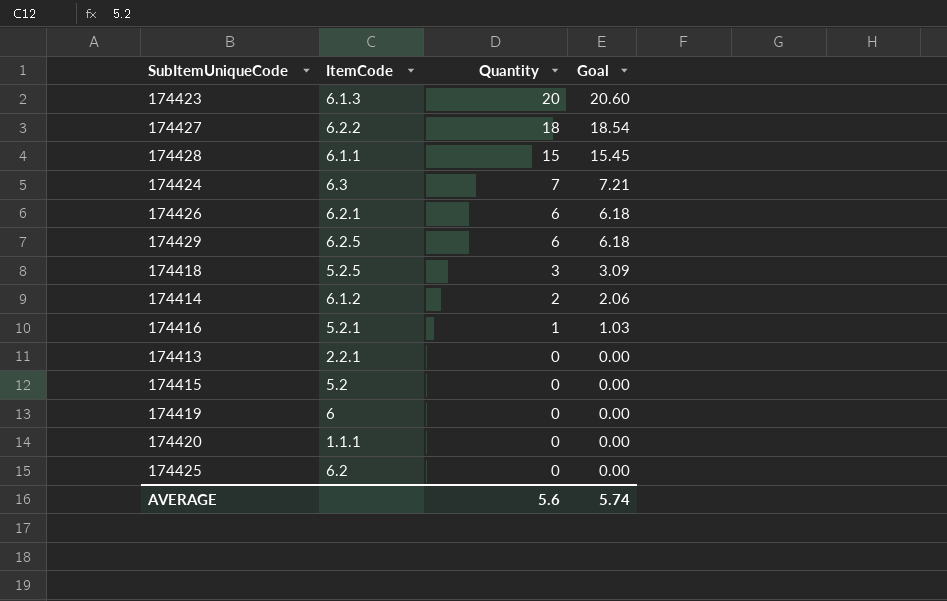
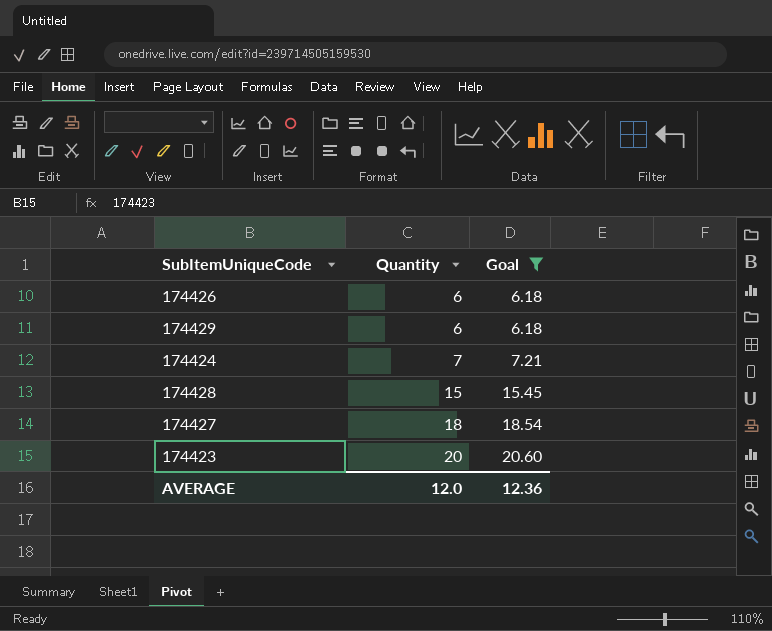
filter: none -> Goal >= 6.18
row order: Quantity descending -> Quantity ascending
column ItemCode | position: 2 -> none
AVERAGE | Quantity: 5.6 -> 12.0
AVERAGE | Goal: 5.74 -> 12.36

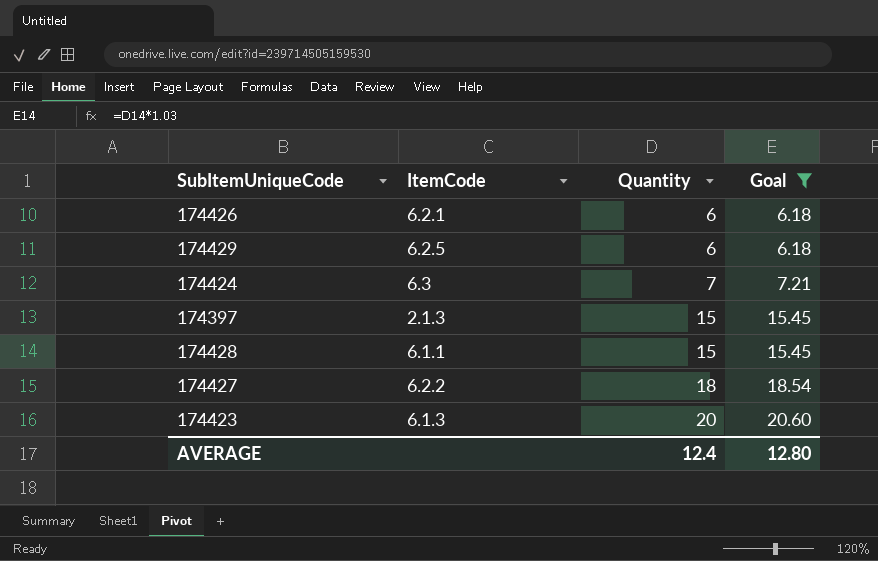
column ItemCode | position: none -> 2
row 174397: none -> 2.1.3 | 15 | 15.45
AVERAGE | Quantity: 12.0 -> 12.4
AVERAGE | Goal: 12.36 -> 12.80

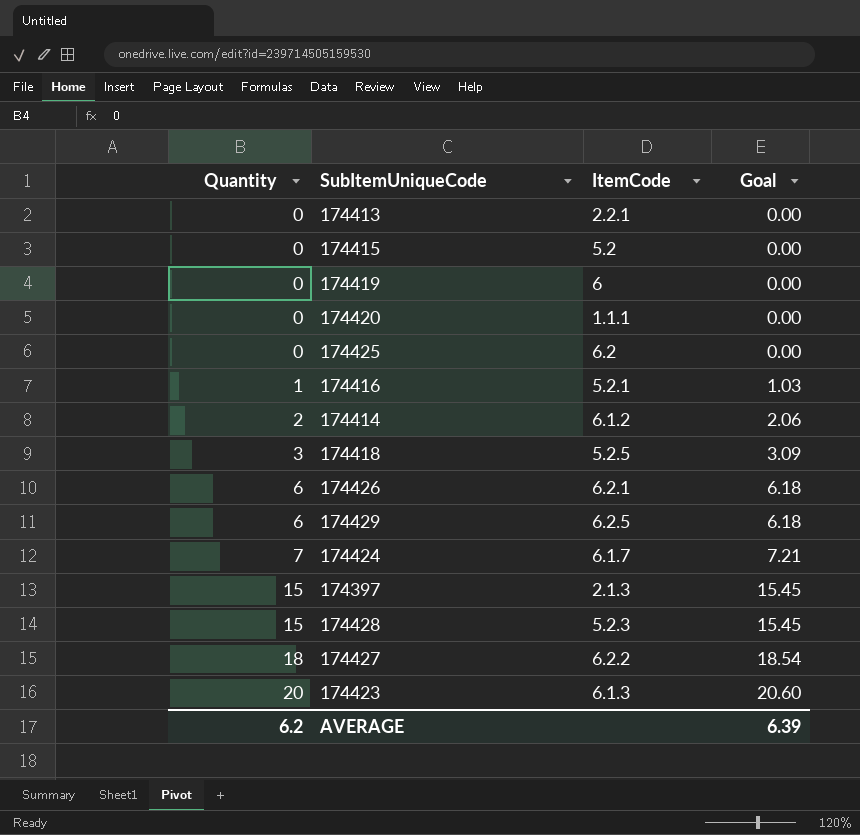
filter: Goal >= 6.18 -> none
column Quantity | position: 3 -> 1
174424 | ItemCode: 6.3 -> 6.1.7
174428 | ItemCode: 6.1.1 -> 5.2.3
AVERAGE | Quantity: 12.4 -> 6.2
AVERAGE | Goal: 12.80 -> 6.39

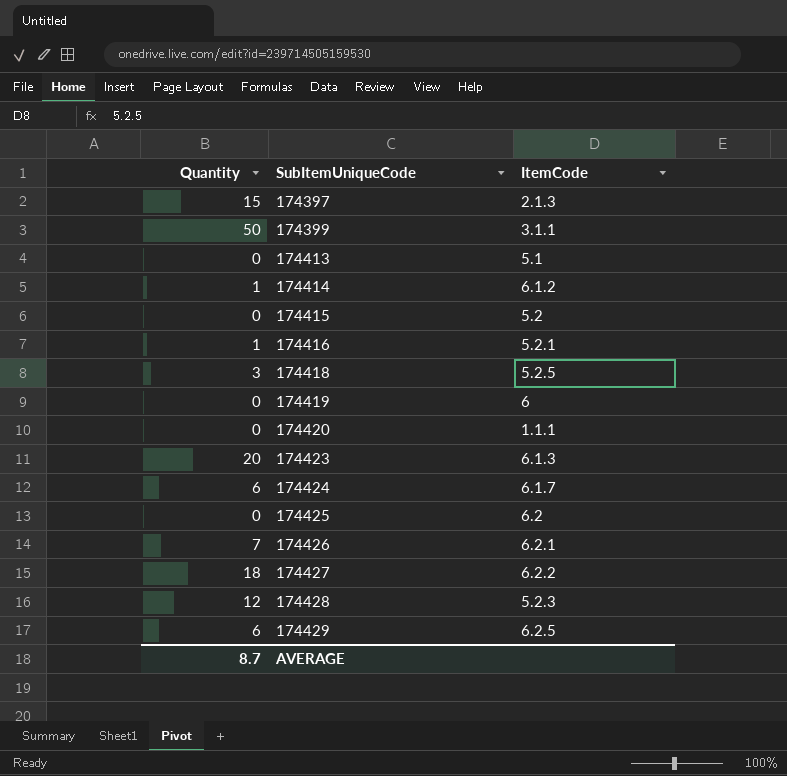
row order: Quantity ascending -> SubItemUniqueCode ascending
column Goal | formula: [Quantity] * 1.03 -> none
row 174399: none -> 50 | 3.1.1
174413 | ItemCode: 2.2.1 -> 5.1
174414 | Quantity: 2 -> 1
174424 | Quantity: 7 -> 6
174426 | Quantity: 6 -> 7
174428 | Quantity: 15 -> 12
AVERAGE | Quantity: 6.2 -> 8.7

